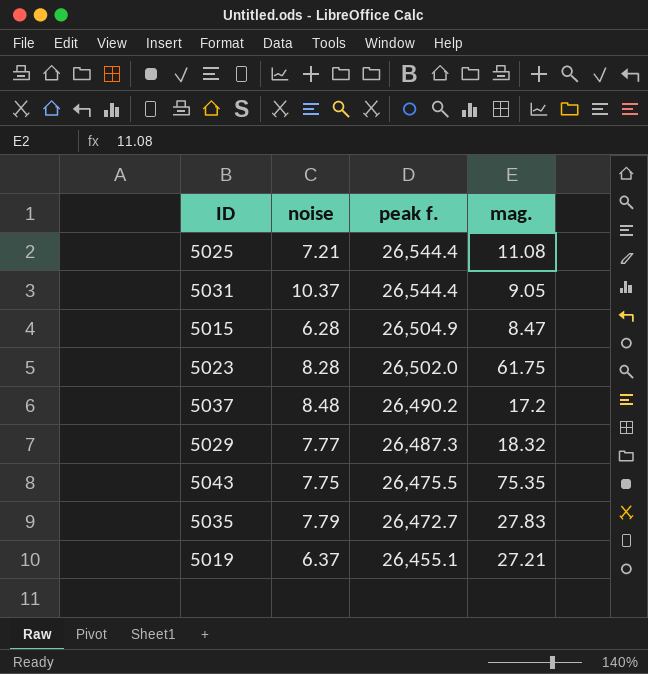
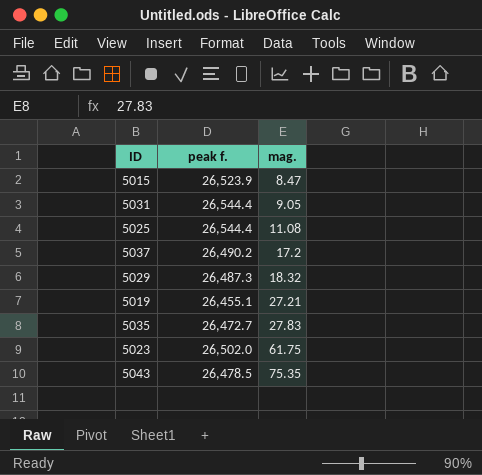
row order: peak f. descending -> mag. ascending
column noise | position: 2 -> none
5015 | peak f.: 26,504.9 -> 26,523.9
5043 | peak f.: 26,475.5 -> 26,478.5

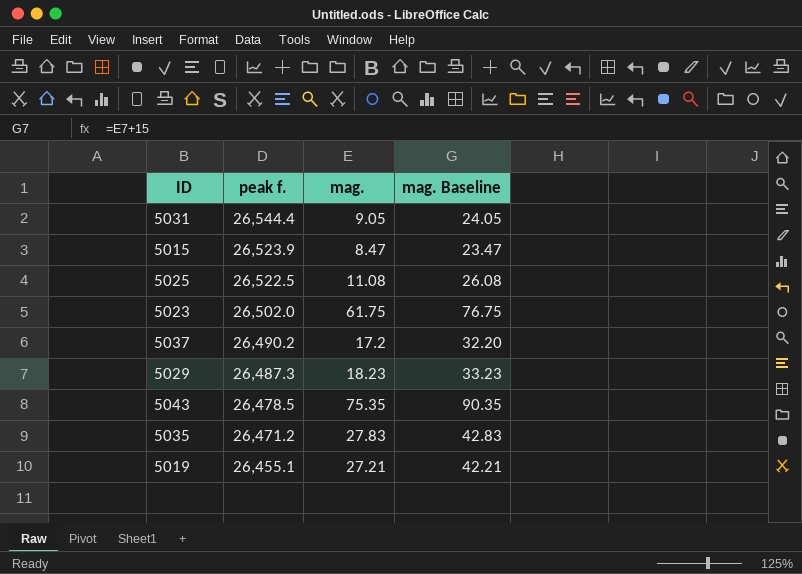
row order: mag. ascending -> peak f. descending
column mag. Baseline | formula: none -> [mag.] + 15
5025 | peak f.: 26,544.4 -> 26,522.5
5029 | mag.: 18.32 -> 18.23
5035 | peak f.: 26,472.7 -> 26,471.2

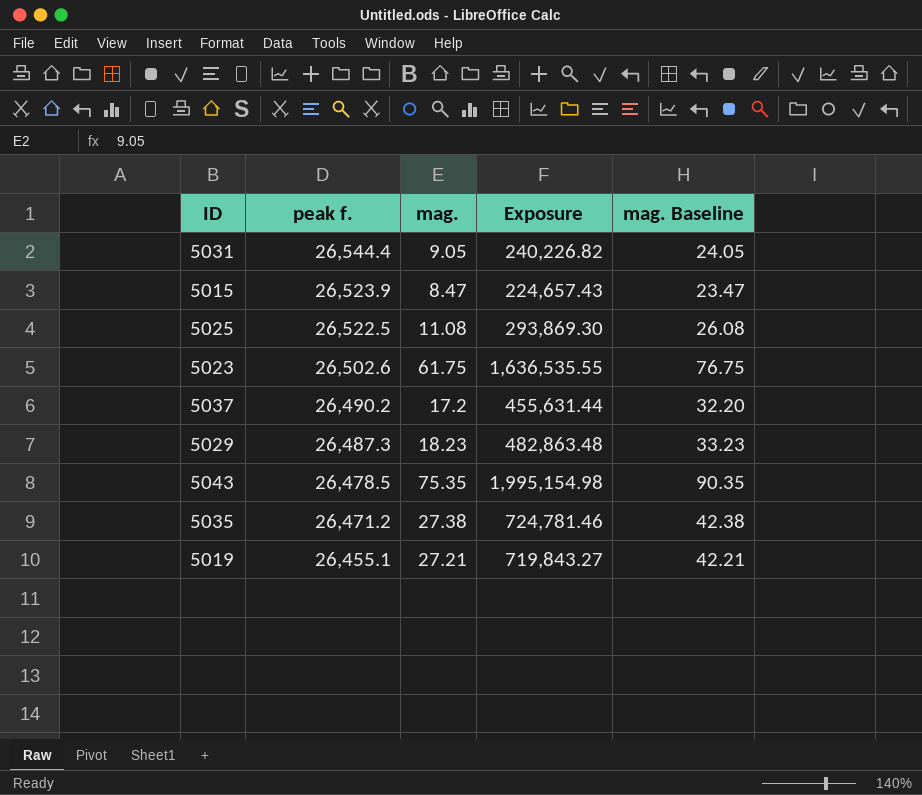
column Exposure | formula: none -> [peak f.] * [mag.]
5023 | peak f.: 26,502.0 -> 26,502.6
5035 | mag.: 27.83 -> 27.38
5035 | mag. Baseline: 42.83 -> 42.38

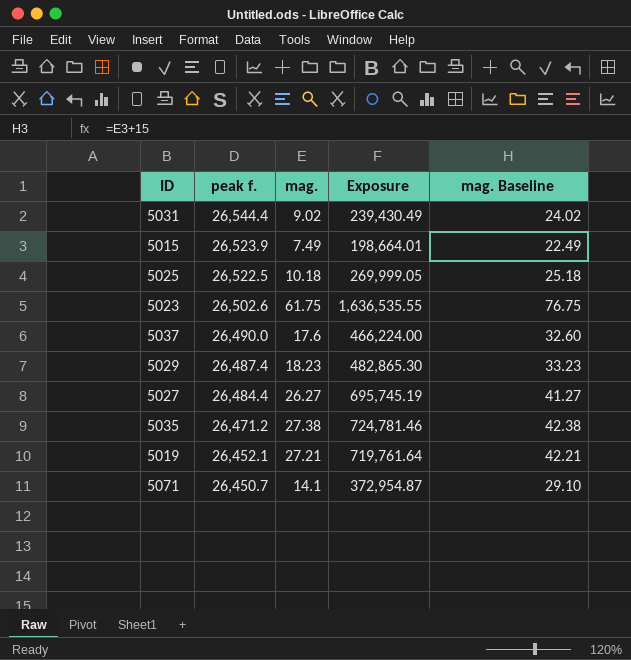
row 5043: 26,478.5 | 75.35 | 1,995,154.98 | 90.35 -> none
5031 | mag.: 9.05 -> 9.02
5031 | Exposure: 240,226.82 -> 239,430.49
5031 | mag. Baseline: 24.05 -> 24.02
5015 | mag.: 8.47 -> 7.49
5015 | Exposure: 224,657.43 -> 198,664.01
5015 | mag. Baseline: 23.47 -> 22.49
5025 | mag.: 11.08 -> 10.18
5025 | Exposure: 293,869.30 -> 269,999.05
5025 | mag. Baseline: 26.08 -> 25.18
5037 | peak f.: 26,490.2 -> 26,490.0
5037 | mag.: 17.2 -> 17.6
5037 | Exposure: 455,631.44 -> 466,224.00
5037 | mag. Baseline: 32.20 -> 32.60
5029 | peak f.: 26,487.3 -> 26,487.4
5029 | Exposure: 482,863.48 -> 482,865.30
row 5027: none -> 26,484.4 | 26.27 | 695,745.19 | 41.27
5019 | peak f.: 26,455.1 -> 26,452.1
5019 | Exposure: 719,843.27 -> 719,761.64
row 5071: none -> 26,450.7 | 14.1 | 372,954.87 | 29.10

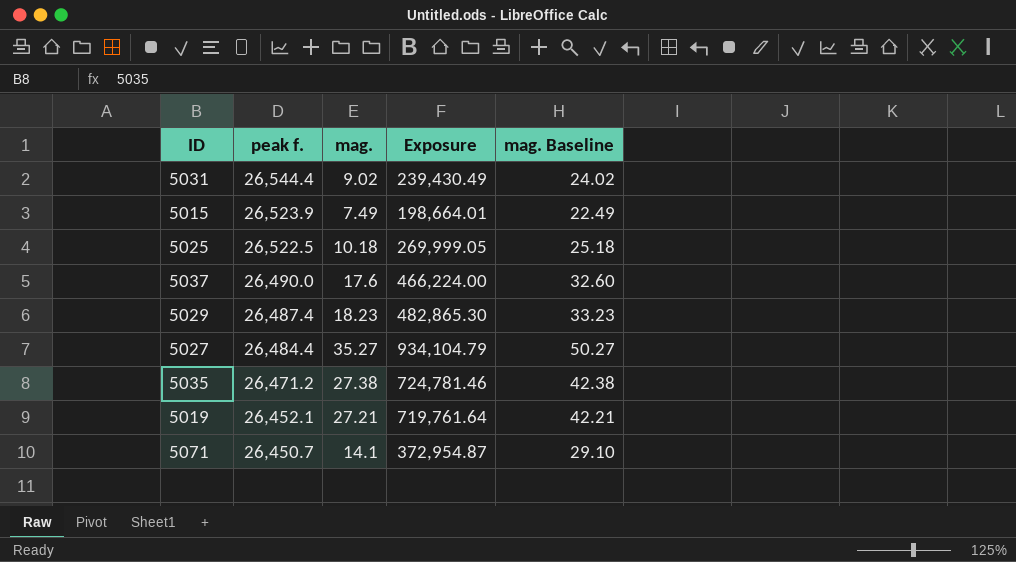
row 5023: 26,502.6 | 61.75 | 1,636,535.55 | 76.75 -> none
5027 | mag.: 26.27 -> 35.27
5027 | Exposure: 695,745.19 -> 934,104.79
5027 | mag. Baseline: 41.27 -> 50.27

